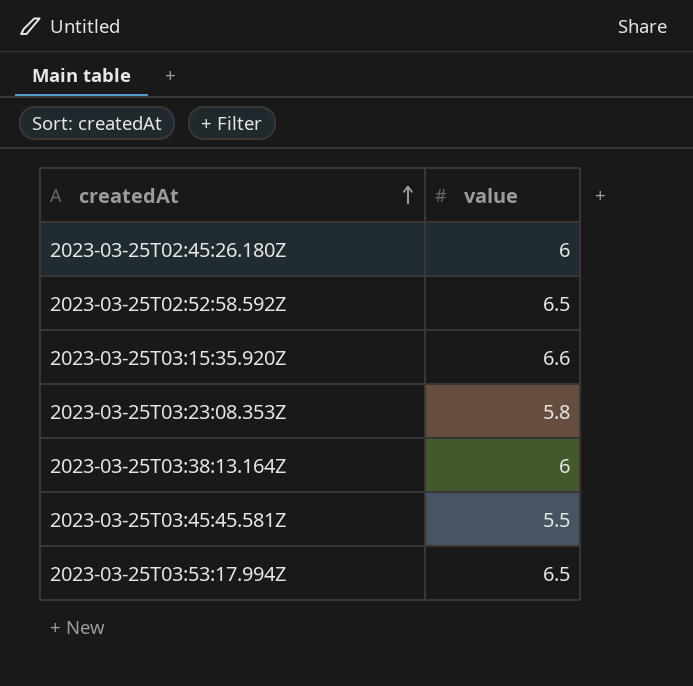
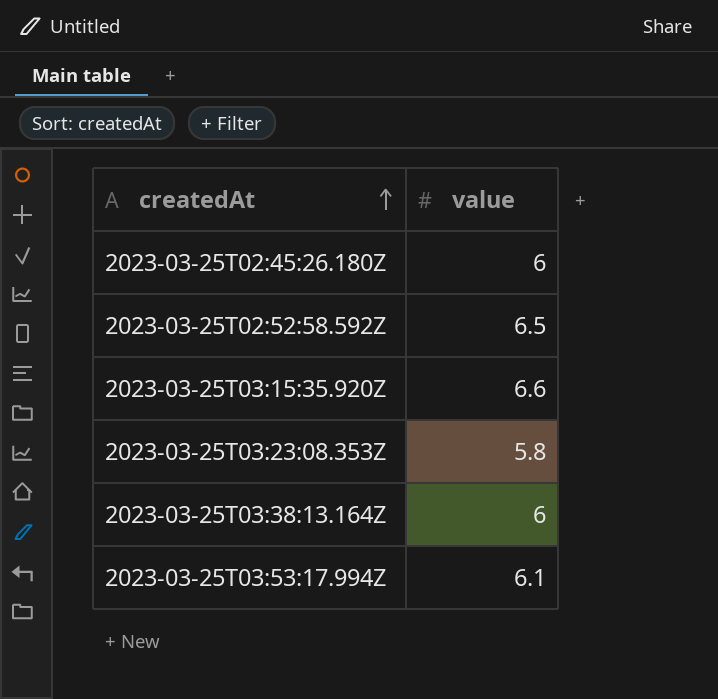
row 2023-03-25T03:45:45.581Z: 5.5 -> none
2023-03-25T03:53:17.994Z | value: 6.5 -> 6.1

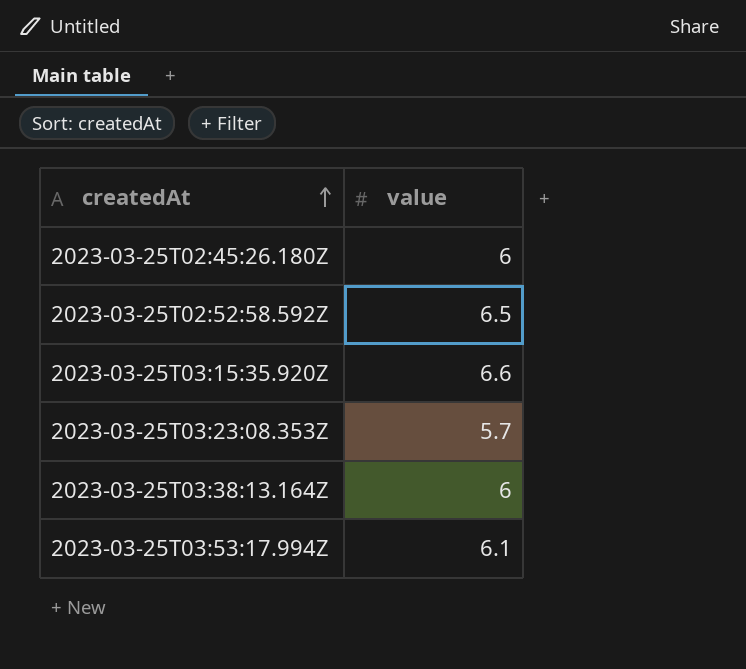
2023-03-25T03:23:08.353Z | value: 5.8 -> 5.7

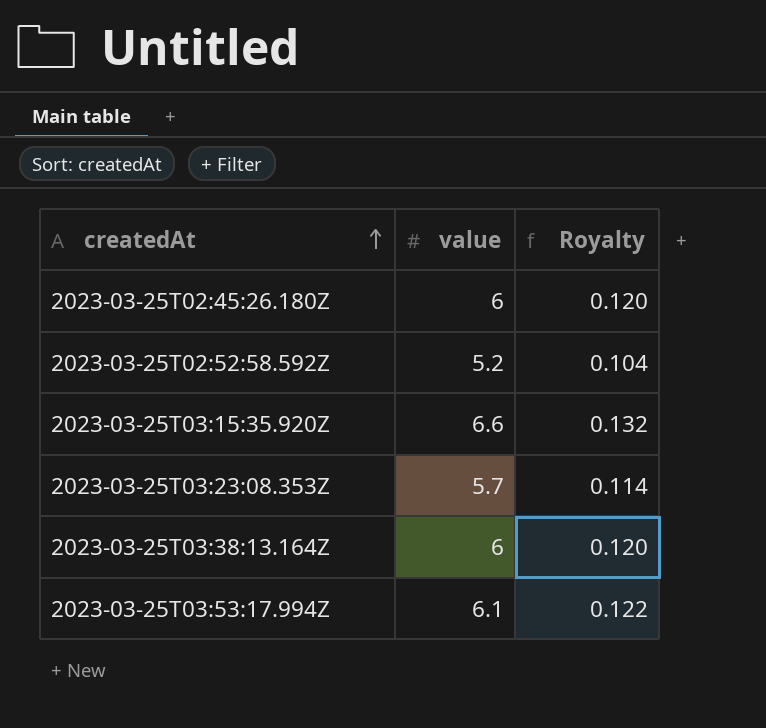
column Royalty | formula: none -> [value] * 0.02
2023-03-25T02:52:58.592Z | value: 6.5 -> 5.2

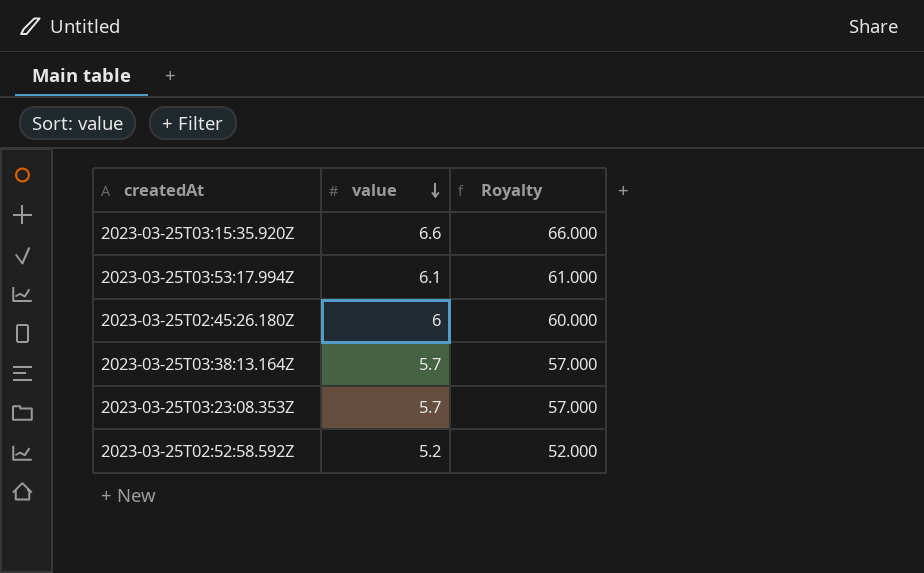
row order: createdAt ascending -> value descending
column Royalty | formula: [value] * 0.02 -> [value] * 10
2023-03-25T03:38:13.164Z | value: 6 -> 5.7

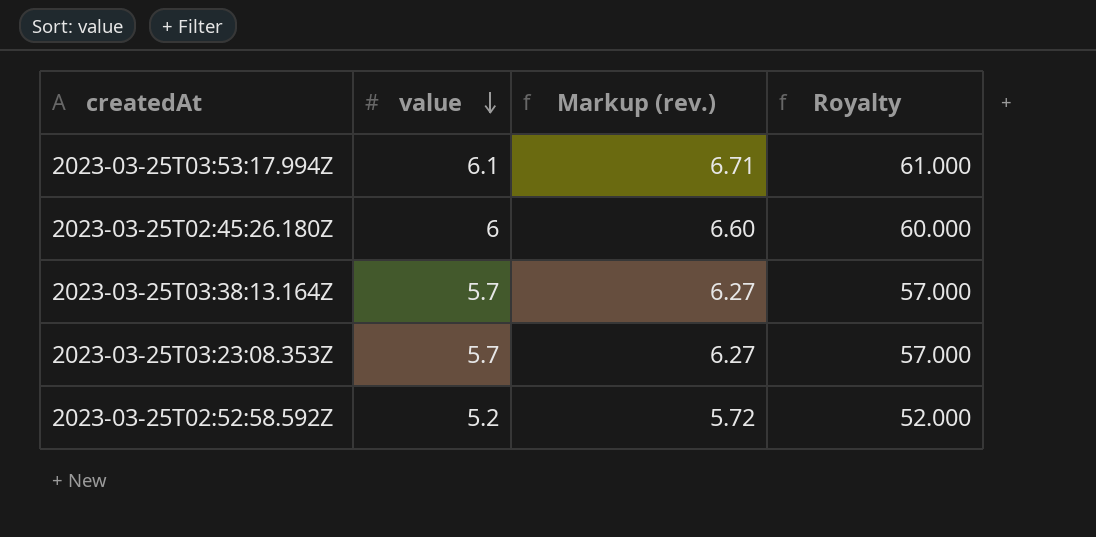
column Markup (rev.) | formula: none -> [value] * 1.1
row 2023-03-25T03:15:35.920Z: 6.6 | 66.000 -> none

